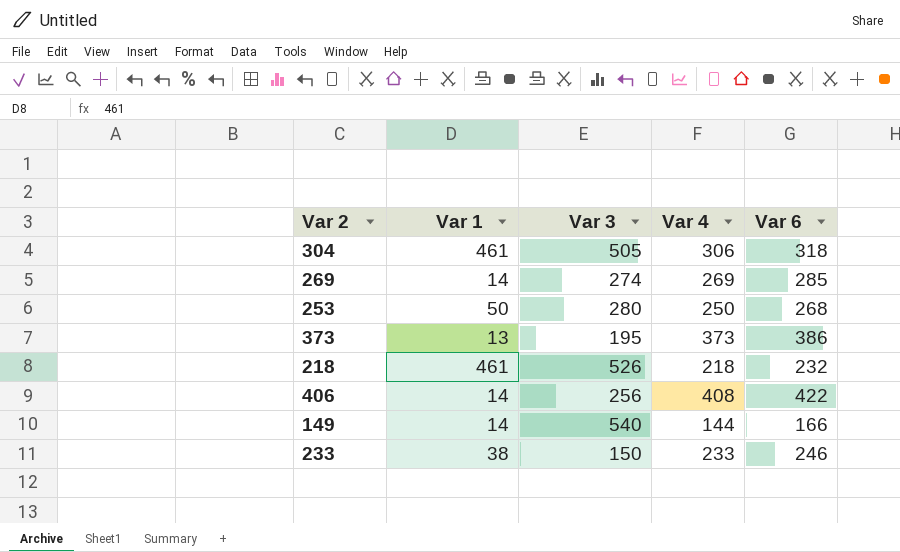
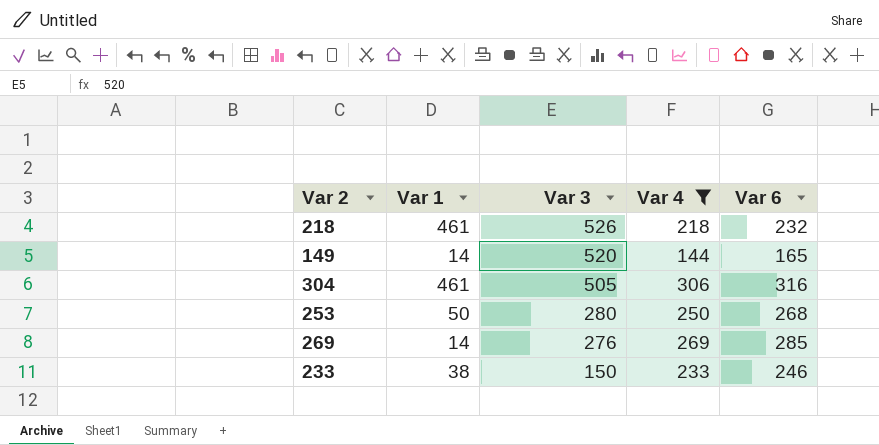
filter: none -> Var 4 <= 306
row order: none -> Var 3 descending
149 | Var 3: 540 -> 520
149 | Var 6: 166 -> 165
304 | Var 6: 318 -> 316
269 | Var 3: 274 -> 276

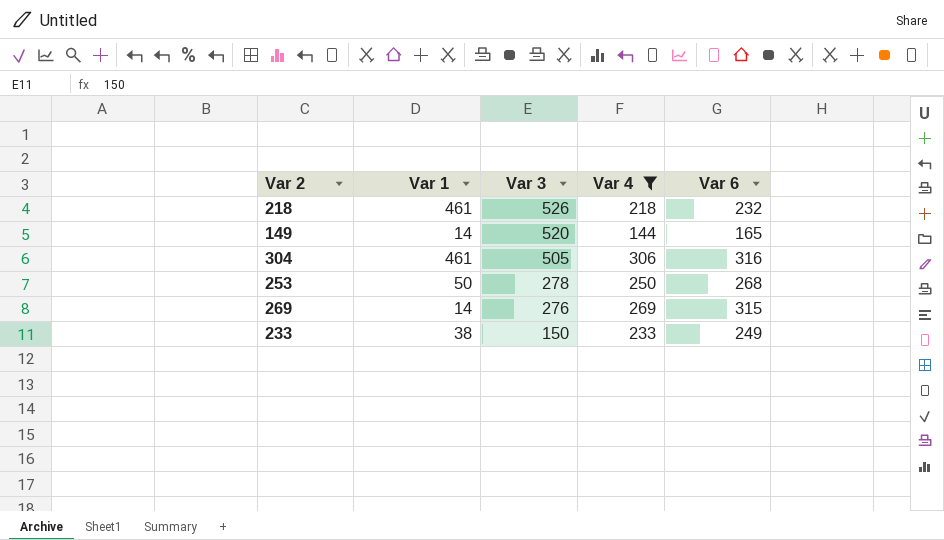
253 | Var 3: 280 -> 278
269 | Var 6: 285 -> 315
233 | Var 6: 246 -> 249

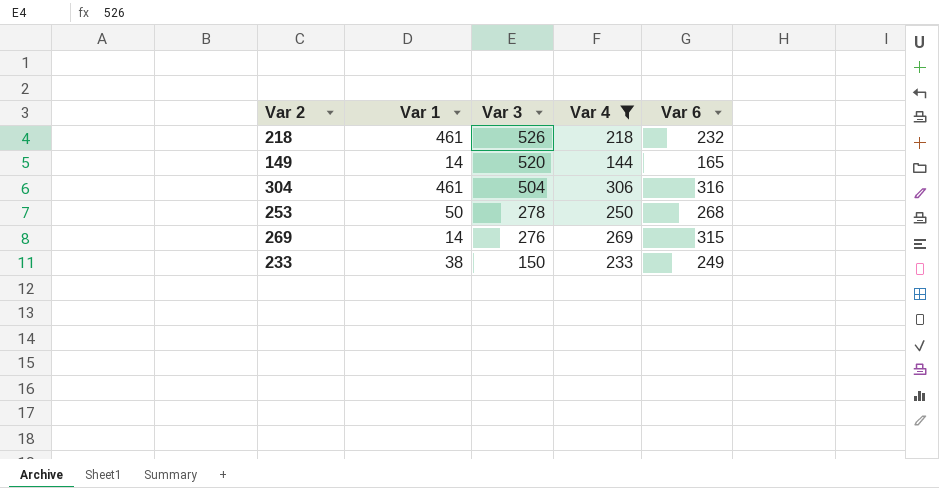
304 | Var 3: 505 -> 504

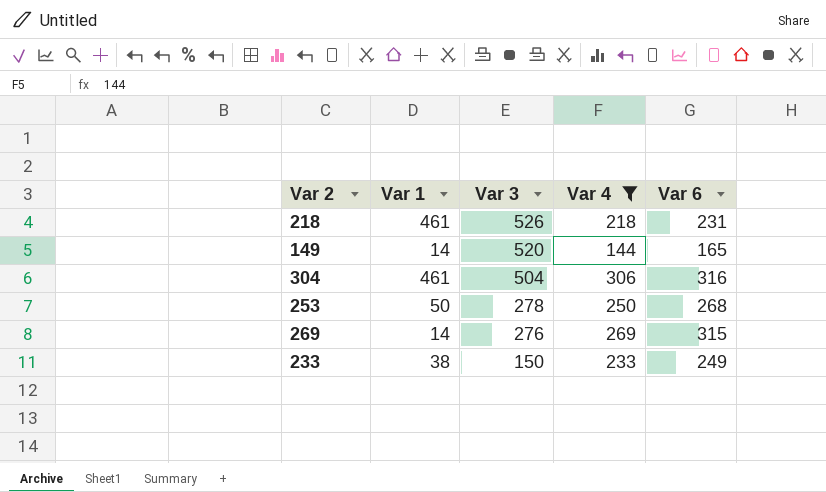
218 | Var 6: 232 -> 231

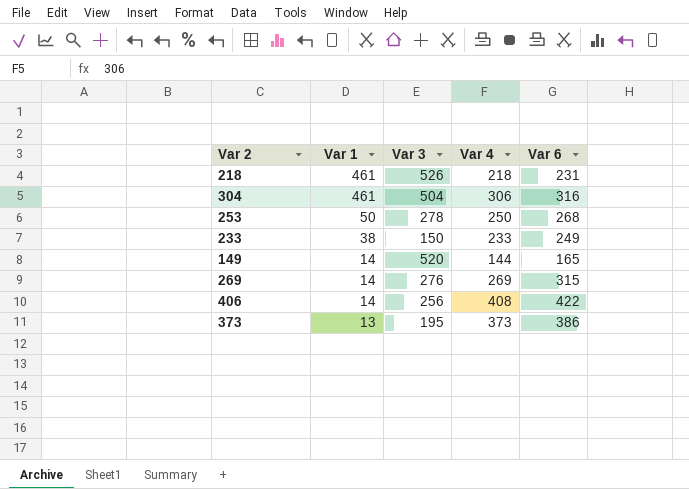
filter: Var 4 <= 306 -> none
row order: Var 3 descending -> Var 1 descending

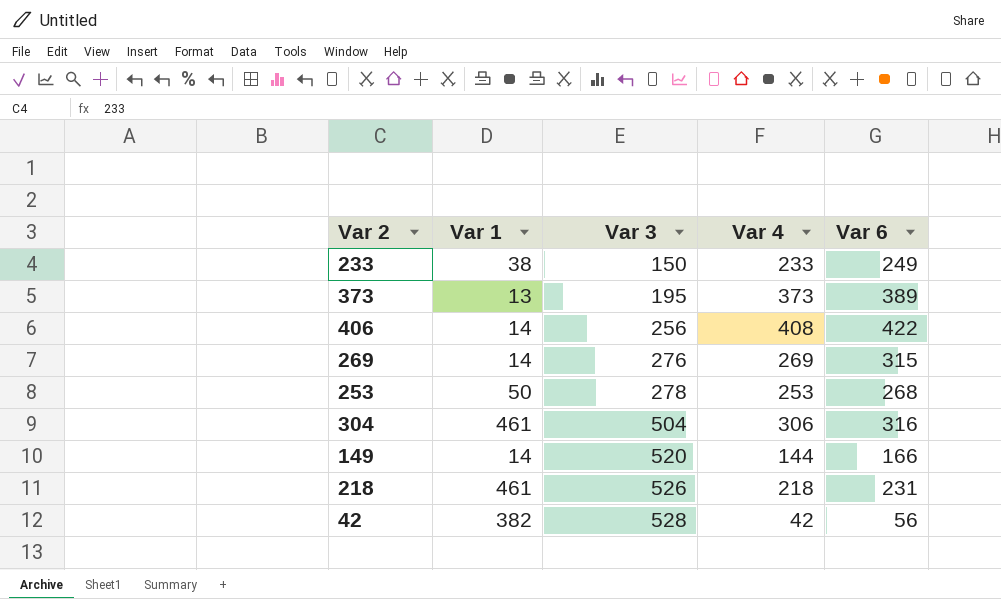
row order: Var 1 descending -> Var 3 ascending
373 | Var 6: 386 -> 389
253 | Var 4: 250 -> 253
149 | Var 6: 165 -> 166
row 42: none -> 382 | 528 | 42 | 56

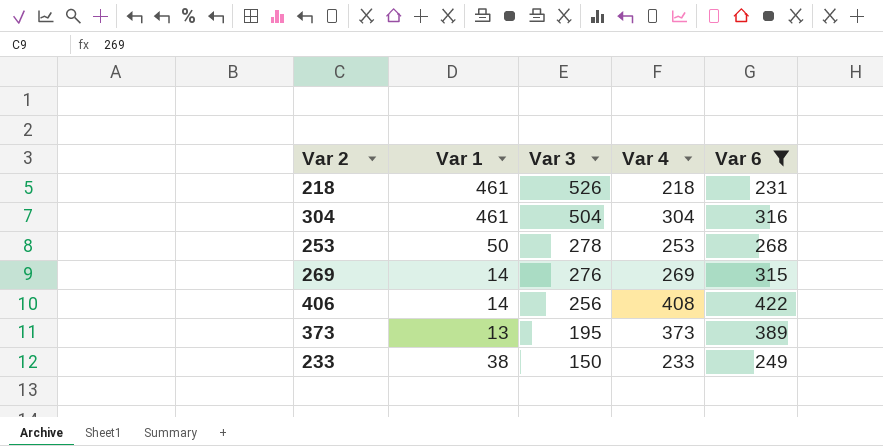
filter: none -> Var 6 >= 231
row order: Var 3 ascending -> Var 3 descending
304 | Var 4: 306 -> 304

